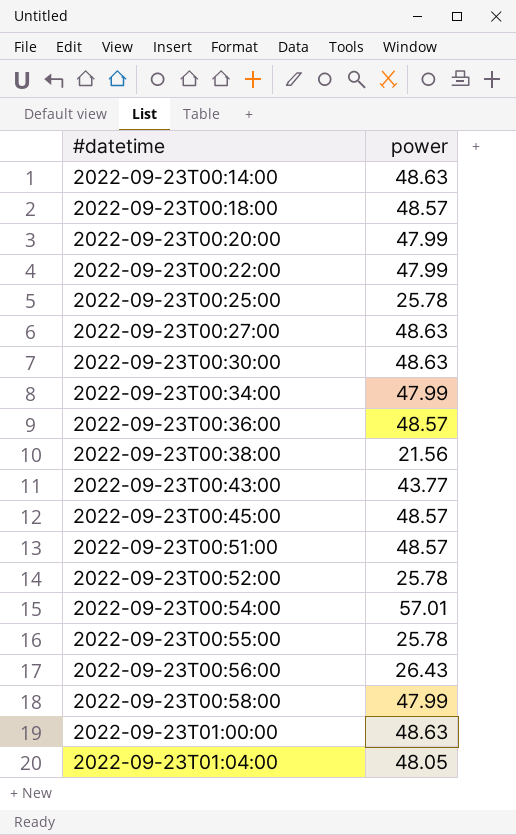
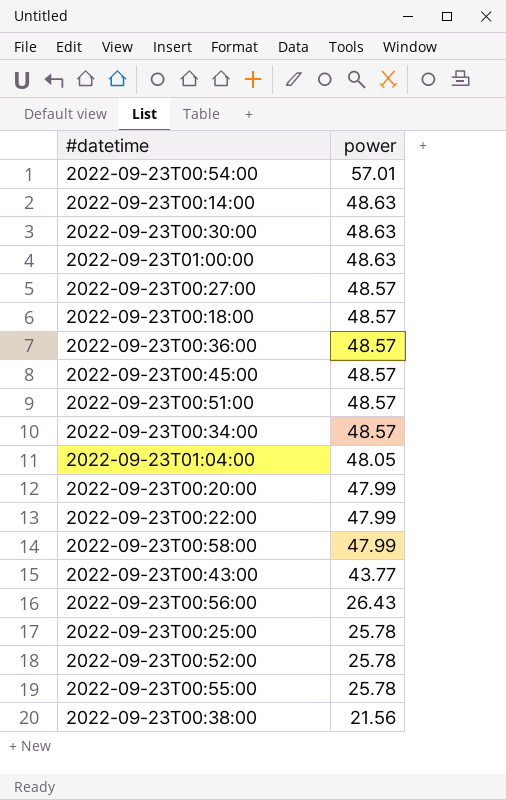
row order: #datetime ascending -> power descending
2022-09-23T00:27:00 | power: 48.63 -> 48.57
2022-09-23T00:34:00 | power: 47.99 -> 48.57

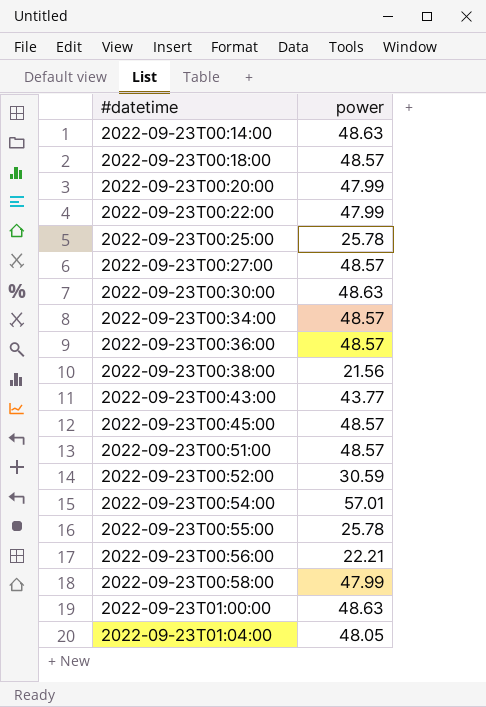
row order: power descending -> #datetime ascending
2022-09-23T00:52:00 | power: 25.78 -> 30.59
2022-09-23T00:56:00 | power: 26.43 -> 22.21

